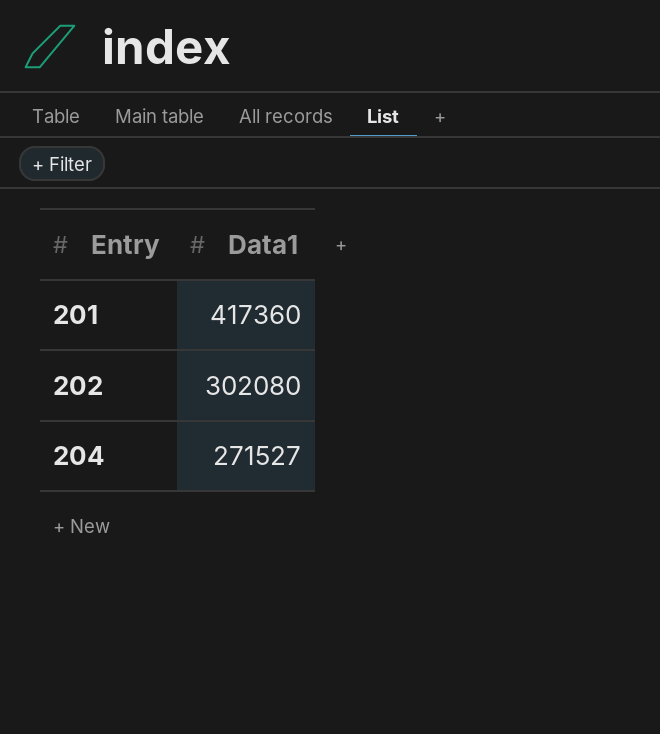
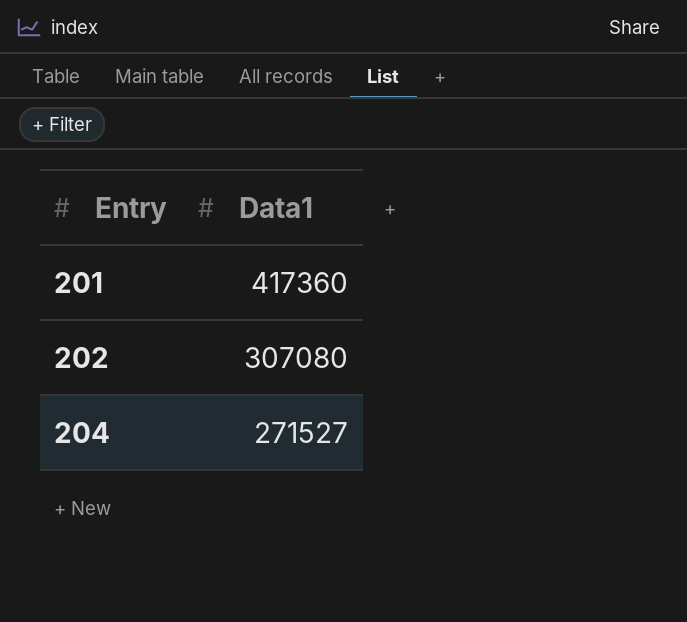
202 | Data1: 302080 -> 307080

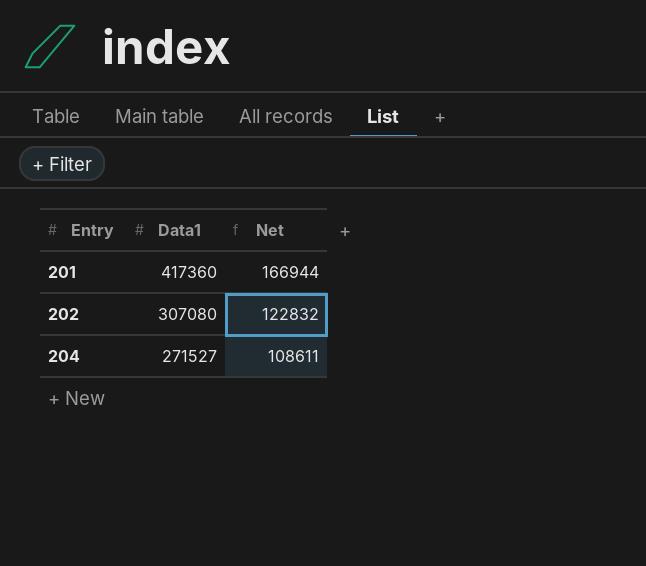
column Net | formula: none -> [Data1] * 0.4

